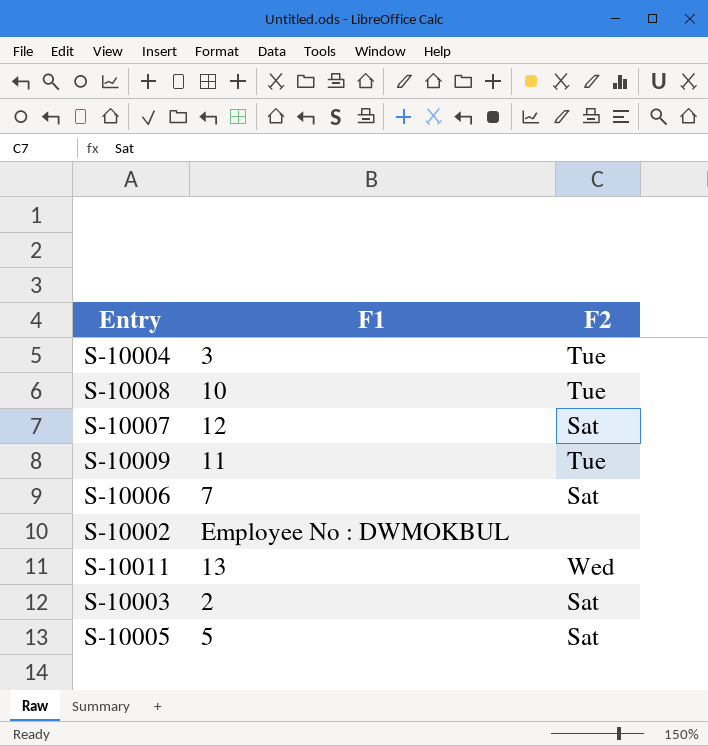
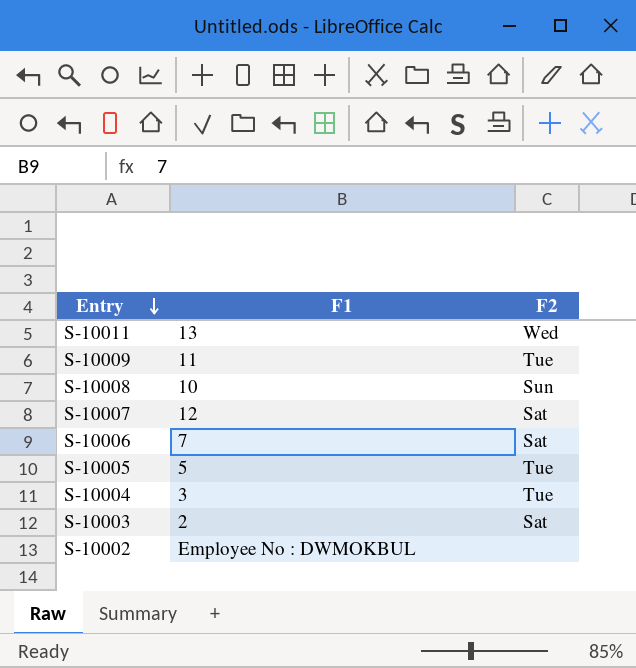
row order: none -> Entry descending
S-10008 | F2: Tue -> Sun
S-10005 | F2: Sat -> Tue

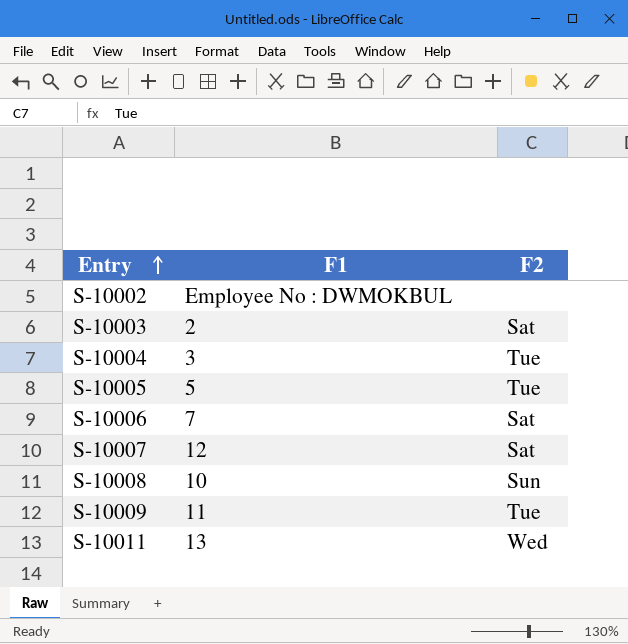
row order: Entry descending -> Entry ascending

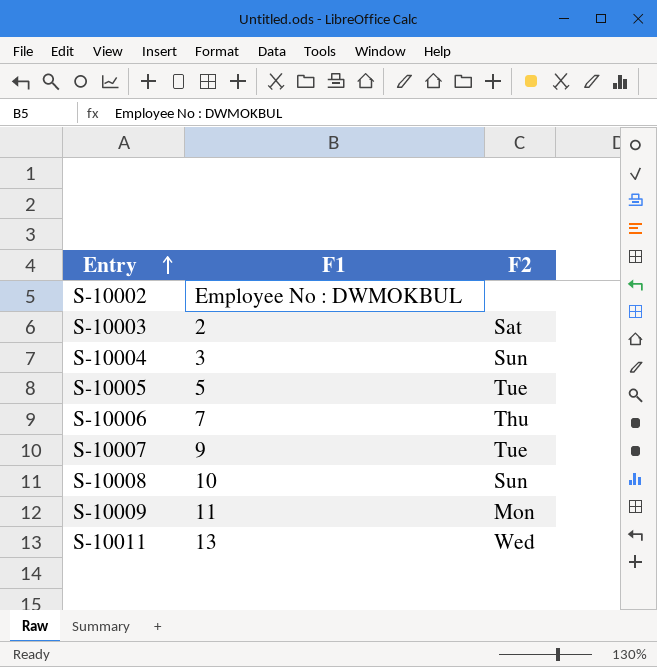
S-10004 | F2: Tue -> Sun
S-10006 | F2: Sat -> Thu
S-10007 | F1: 12 -> 9
S-10007 | F2: Sat -> Tue
S-10009 | F2: Tue -> Mon

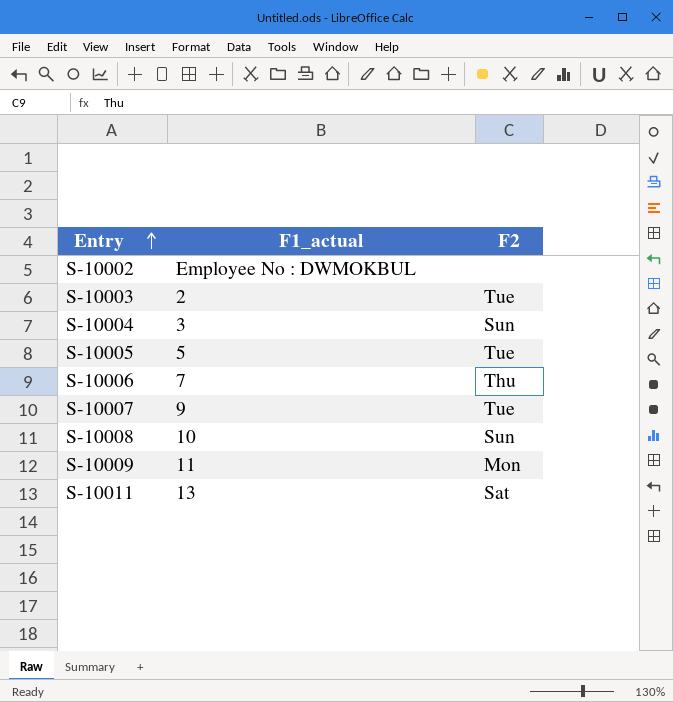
column name: F1 -> F1_actual
S-10003 | F2: Sat -> Tue
S-10011 | F2: Wed -> Sat

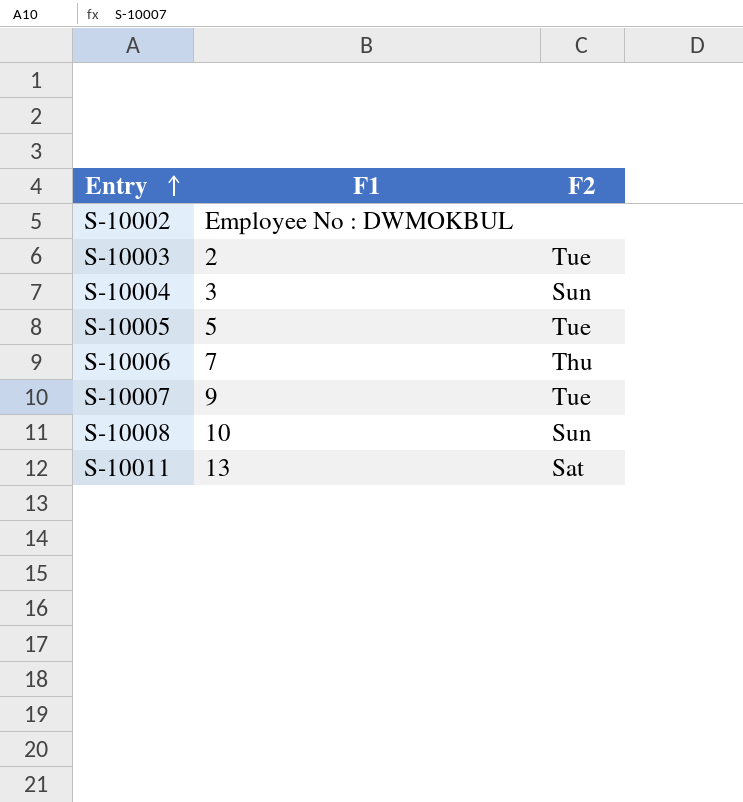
column name: F1_actual -> F1
row S-10009: 11 | Mon -> none

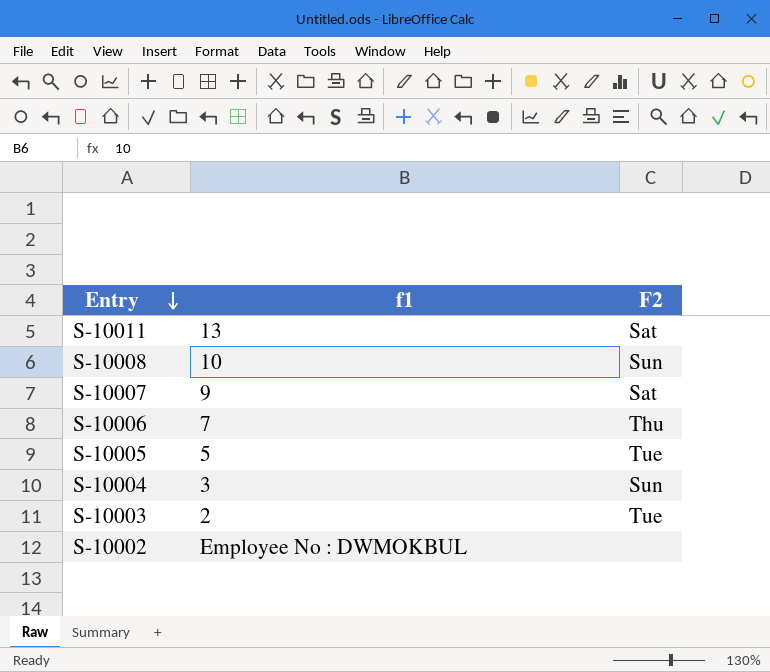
row order: Entry ascending -> Entry descending
column name: F1 -> f1
S-10007 | F2: Tue -> Sat

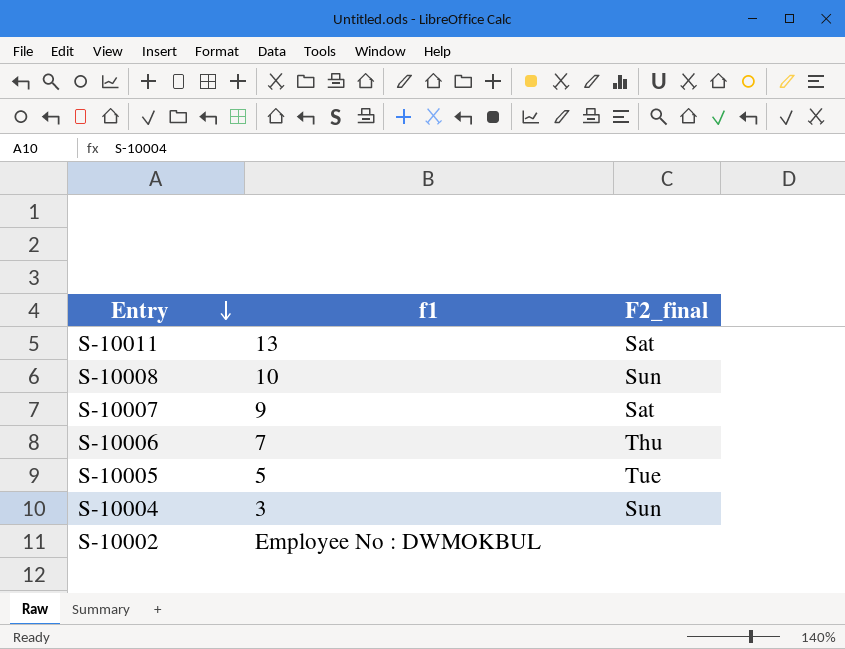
column name: F2 -> F2_final
row S-10003: 2 | Tue -> none

